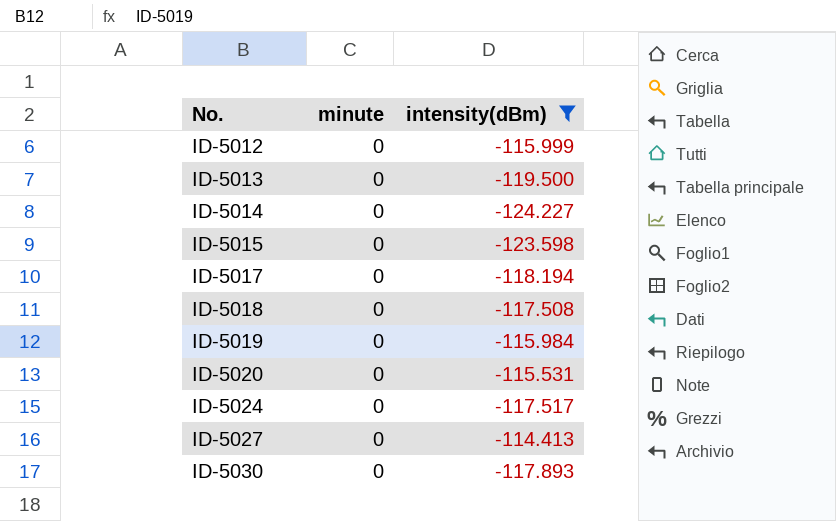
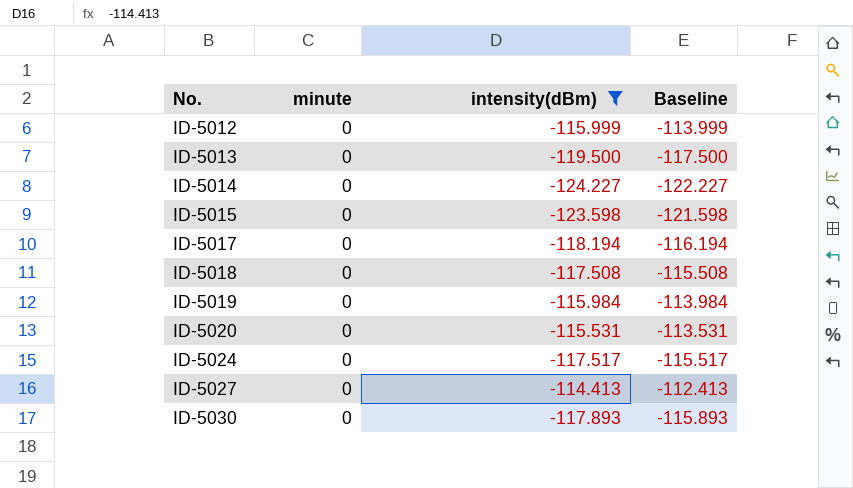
column Baseline | formula: none -> [intensity(dBm)] + 2

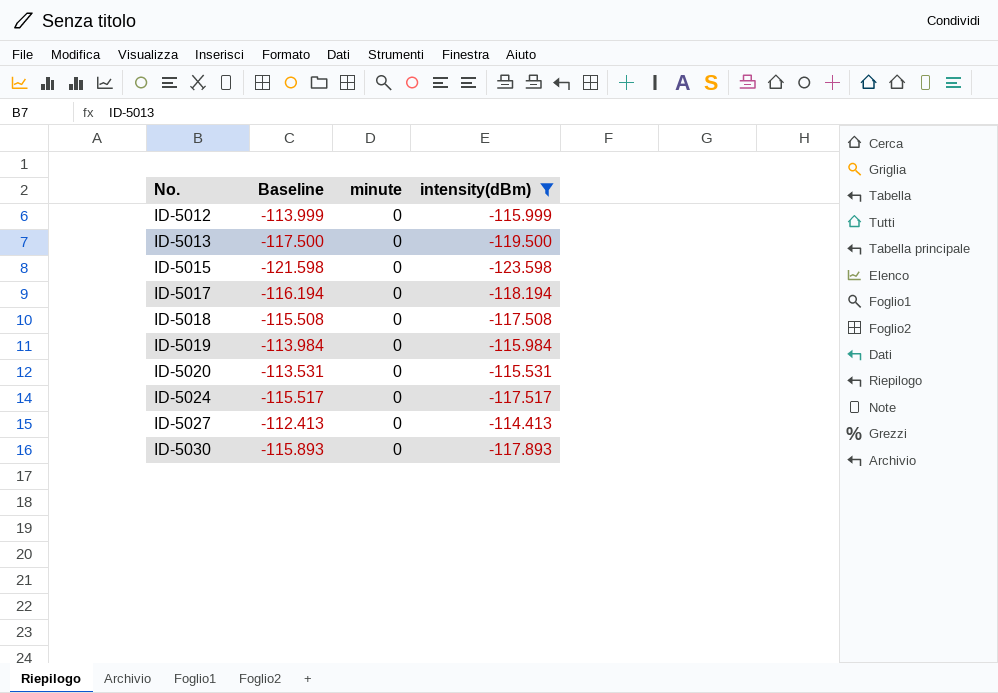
column Baseline | position: 4 -> 2
row ID-5014: 0 | -124.227 | -122.227 -> none

